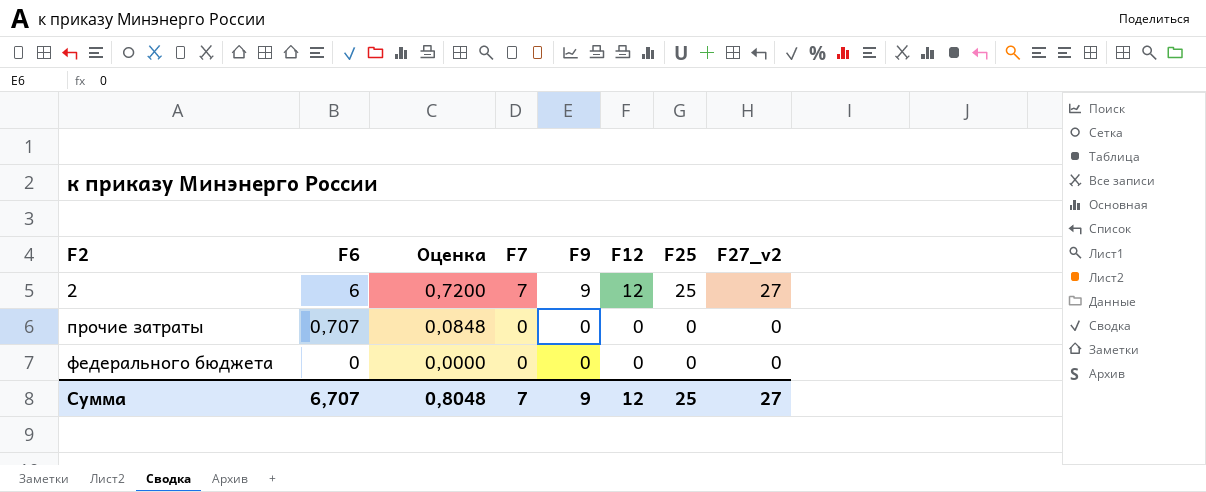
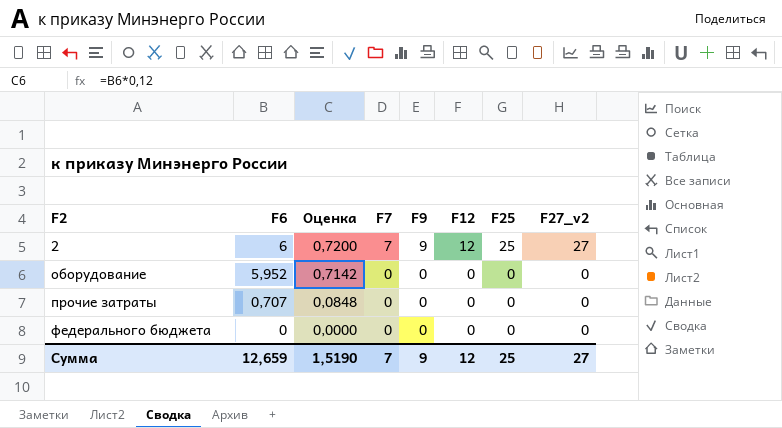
row оборудование: none -> 5,952 | 0,7142 | 0 | 0 | 0 | 0 | 0
Сумма | F6: 6,707 -> 12,659
Сумма | Оценка: 0,8048 -> 1,5190

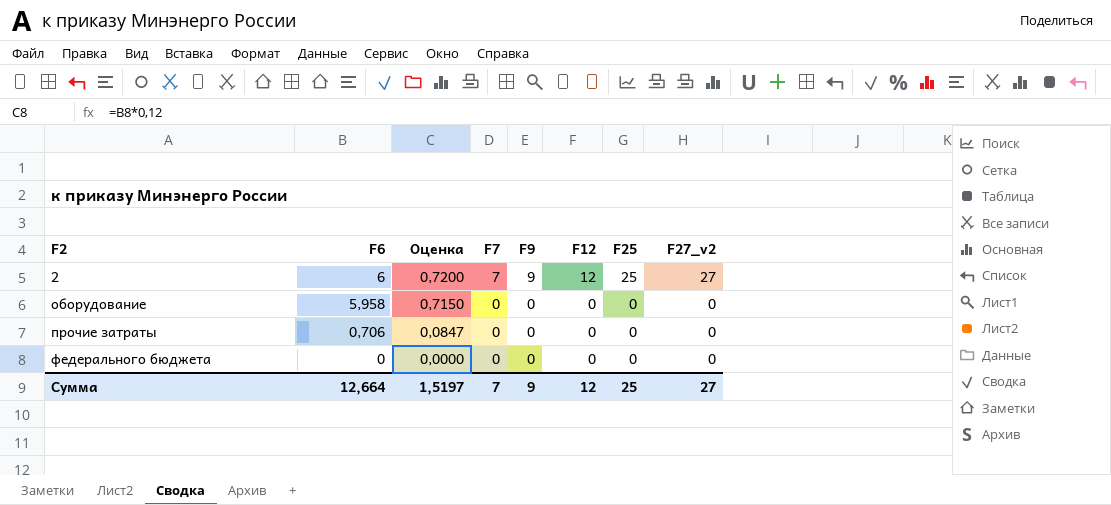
оборудование | F6: 5,952 -> 5,958
оборудование | Оценка: 0,7142 -> 0,7150
прочие затраты | F6: 0,707 -> 0,706
прочие затраты | Оценка: 0,0848 -> 0,0847
Сумма | F6: 12,659 -> 12,664
Сумма | Оценка: 1,5190 -> 1,5197

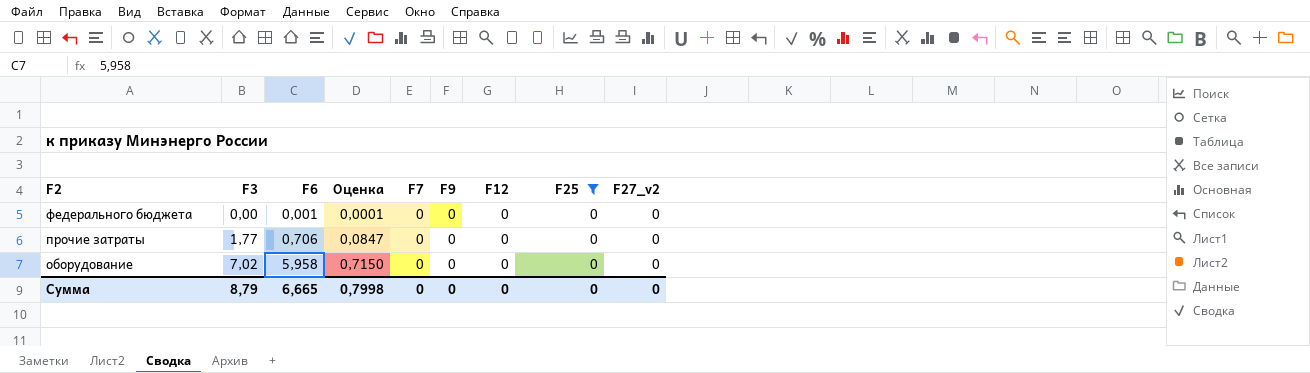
filter: none -> F25 = 0
row order: F2 ascending -> F2 descending
column F3 | position: none -> 2
федерального бюджета | F6: 0 -> 0,001
федерального бюджета | Оценка: 0,0000 -> 0,0001
Сумма | F6: 12,664 -> 6,665
Сумма | Оценка: 1,5197 -> 0,7998
Сумма | F7: 7 -> 0
Сумма | F9: 9 -> 0
Сумма | F12: 12 -> 0
Сумма | F25: 25 -> 0
Сумма | F27_v2: 27 -> 0

